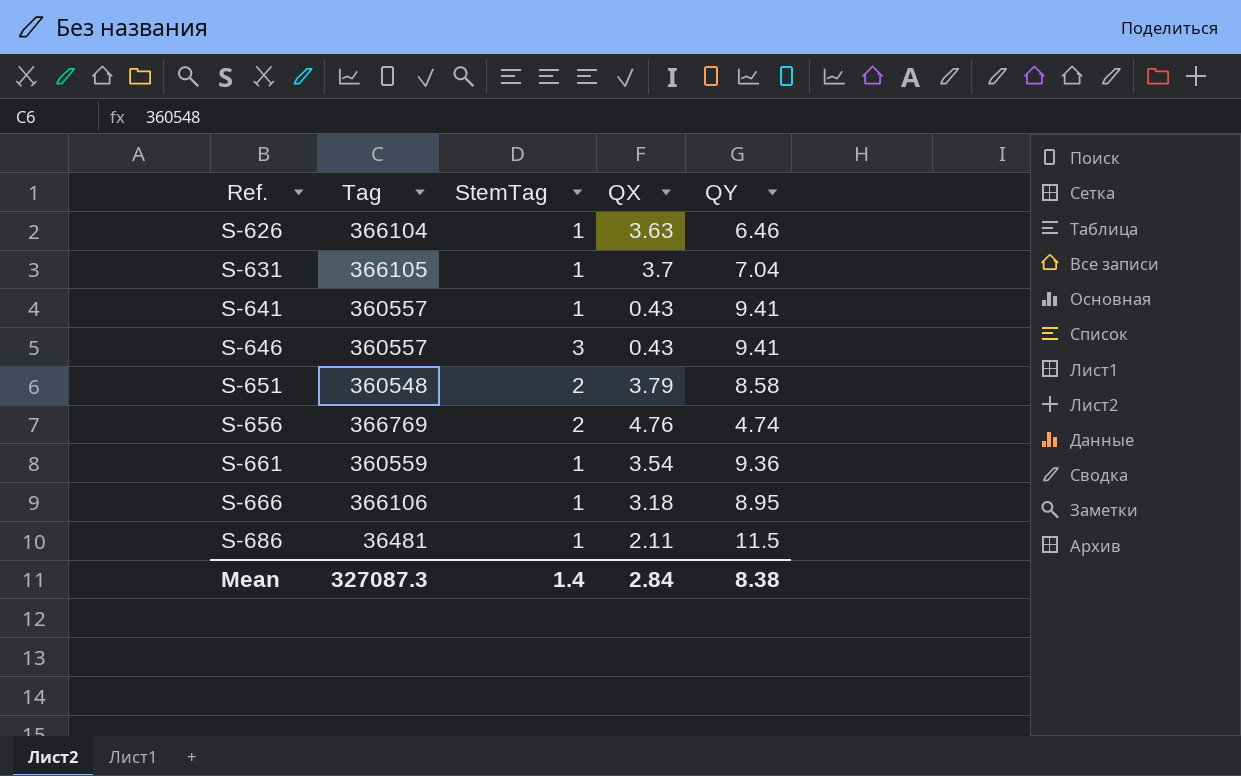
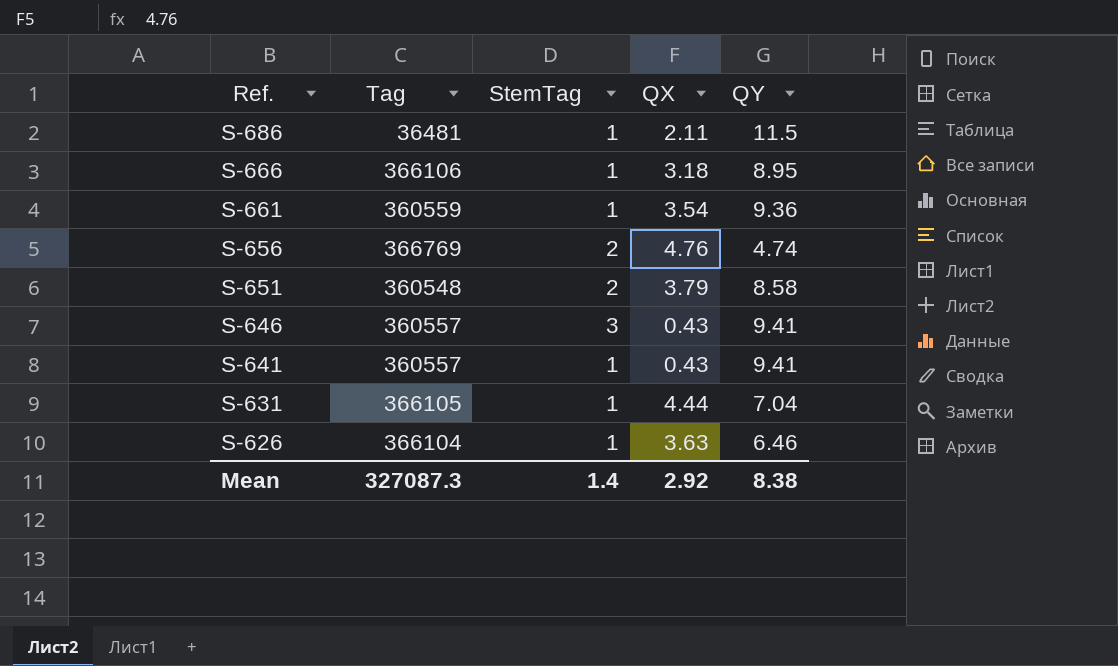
row order: Ref. ascending -> Ref. descending
S-631 | QX: 3.7 -> 4.44
Mean | QX: 2.84 -> 2.92

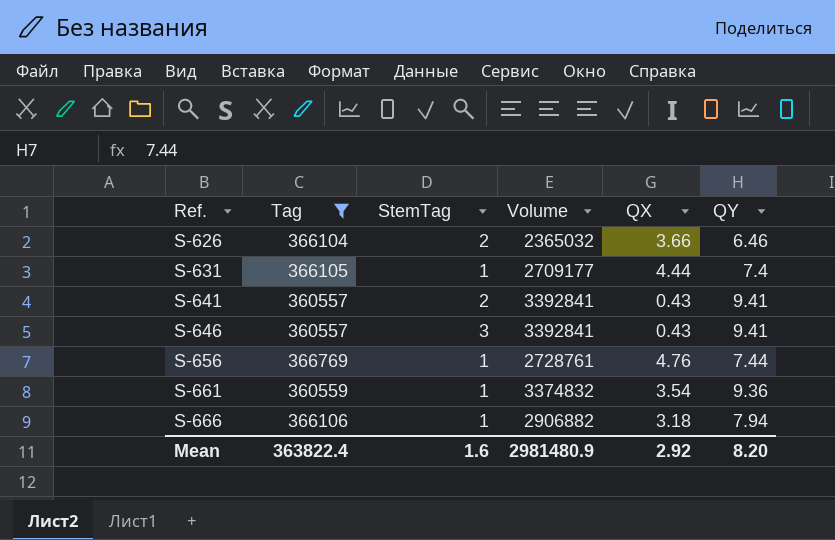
filter: none -> Tag >= 360557
row order: Ref. descending -> Ref. ascending
column Volume | formula: none -> [Tag] * [QY]
S-626 | StemTag: 1 -> 2
S-626 | QX: 3.63 -> 3.66
S-631 | QY: 7.04 -> 7.4
S-641 | StemTag: 1 -> 2
S-656 | StemTag: 2 -> 1
S-656 | QY: 4.74 -> 7.44
S-666 | QY: 8.95 -> 7.94
Mean | Tag: 327087.3 -> 363822.4
Mean | StemTag: 1.4 -> 1.6
Mean | QY: 8.38 -> 8.20

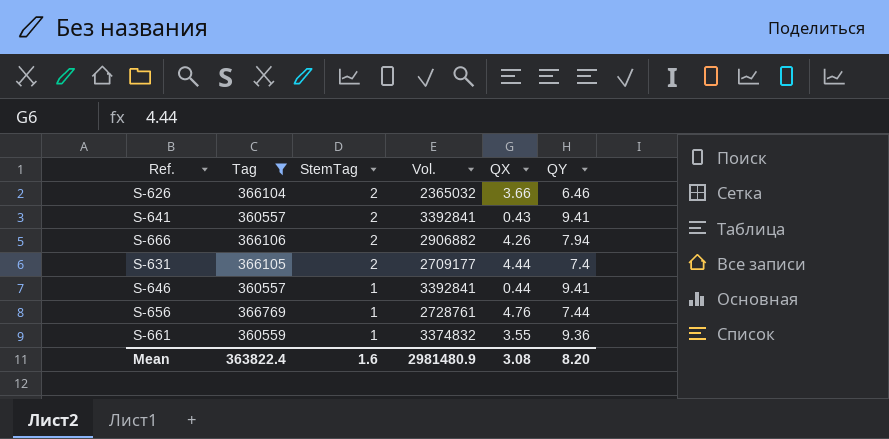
row order: Ref. ascending -> StemTag descending
column name: Volume -> Vol.
S-666 | StemTag: 1 -> 2
S-666 | QX: 3.18 -> 4.26
S-631 | StemTag: 1 -> 2
S-646 | StemTag: 3 -> 1
S-646 | QX: 0.43 -> 0.44
S-661 | QX: 3.54 -> 3.55
Mean | QX: 2.92 -> 3.08

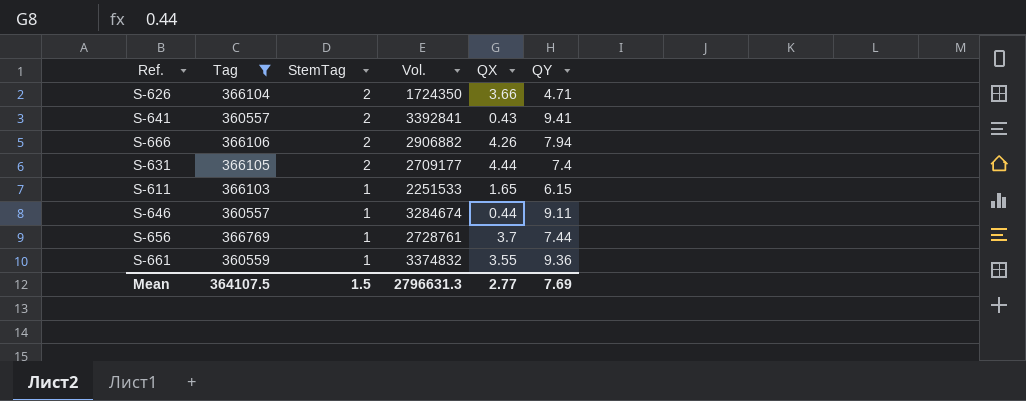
S-626 | Vol.: 2365032 -> 1724350
S-626 | QY: 6.46 -> 4.71
row S-611: none -> 366103 | 1 | 2251533 | 1.65 | 6.15
S-646 | Vol.: 3392841 -> 3284674
S-646 | QY: 9.41 -> 9.11
S-656 | QX: 4.76 -> 3.7
Mean | Tag: 363822.4 -> 364107.5
Mean | StemTag: 1.6 -> 1.5
Mean | Vol.: 2981480.9 -> 2796631.3
Mean | QX: 3.08 -> 2.77
Mean | QY: 8.20 -> 7.69

